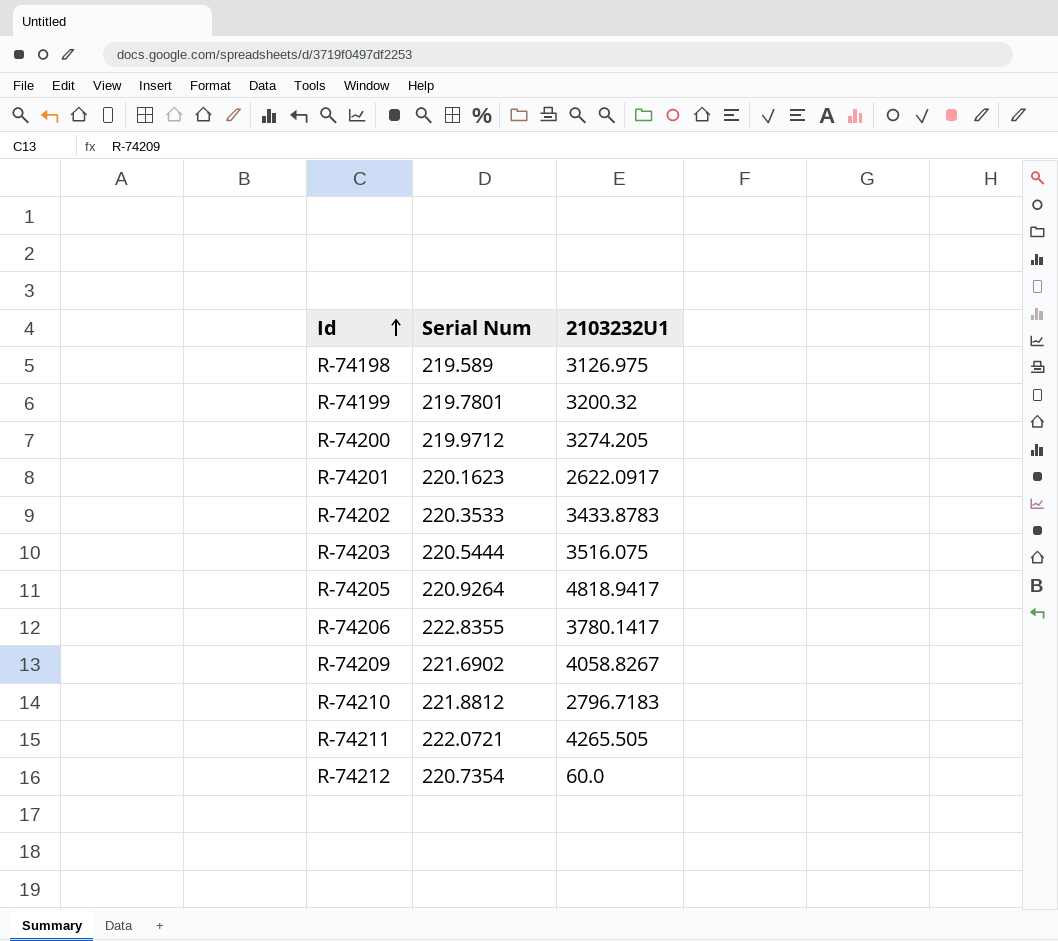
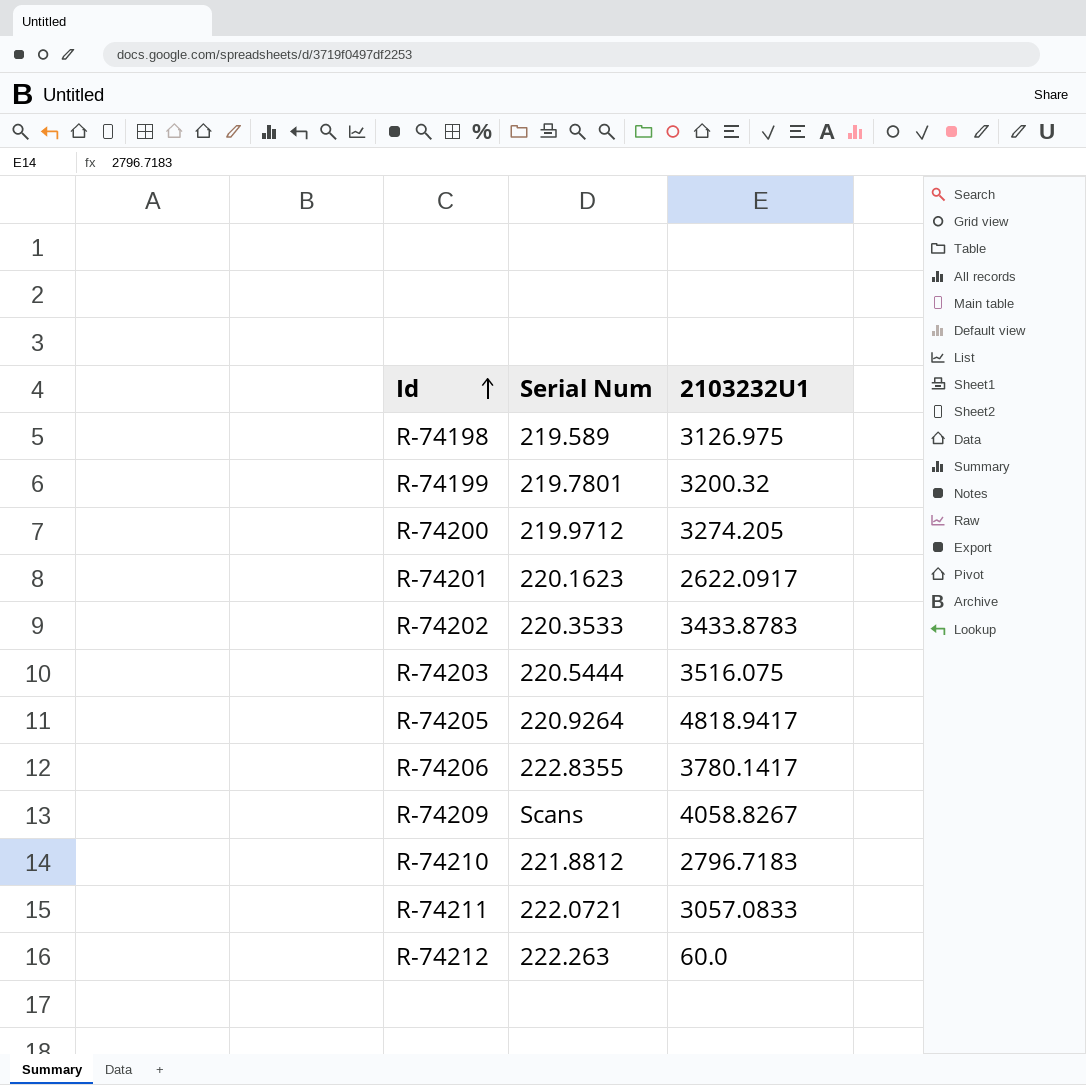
R-74209 | Serial Num: 221.6902 -> Scans
R-74211 | 2103232U1: 4265.505 -> 3057.0833
R-74212 | Serial Num: 220.7354 -> 222.263

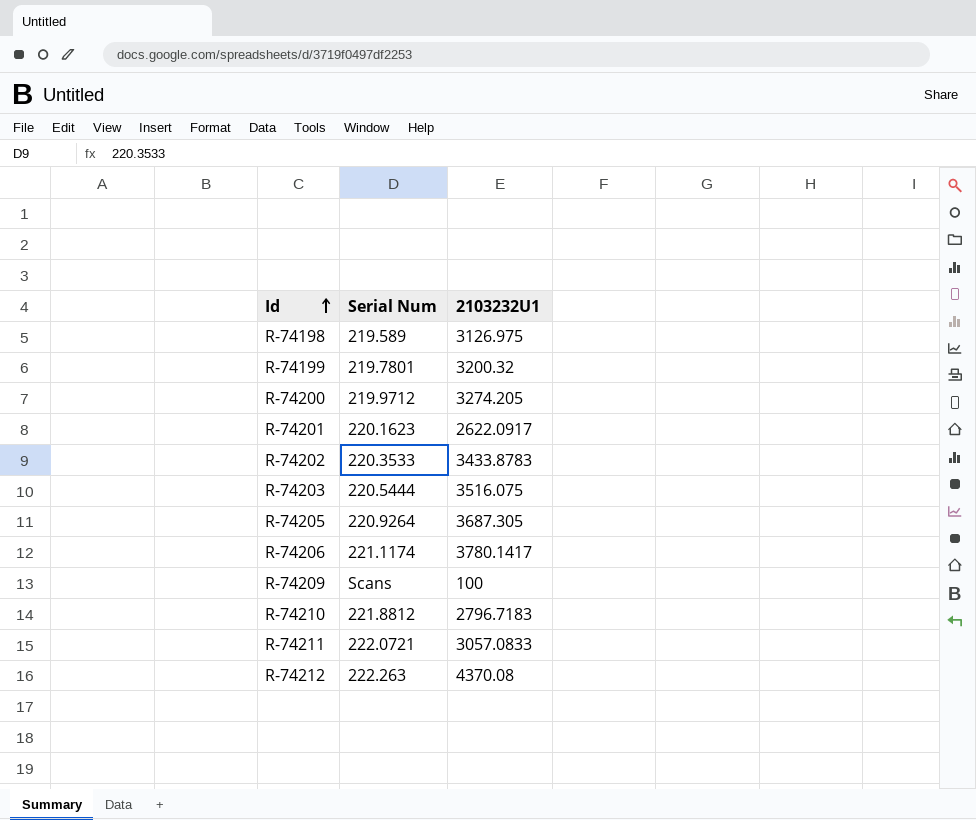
R-74205 | 2103232U1: 4818.9417 -> 3687.305
R-74206 | Serial Num: 222.8355 -> 221.1174
R-74209 | 2103232U1: 4058.8267 -> 100
R-74212 | 2103232U1: 60.0 -> 4370.08

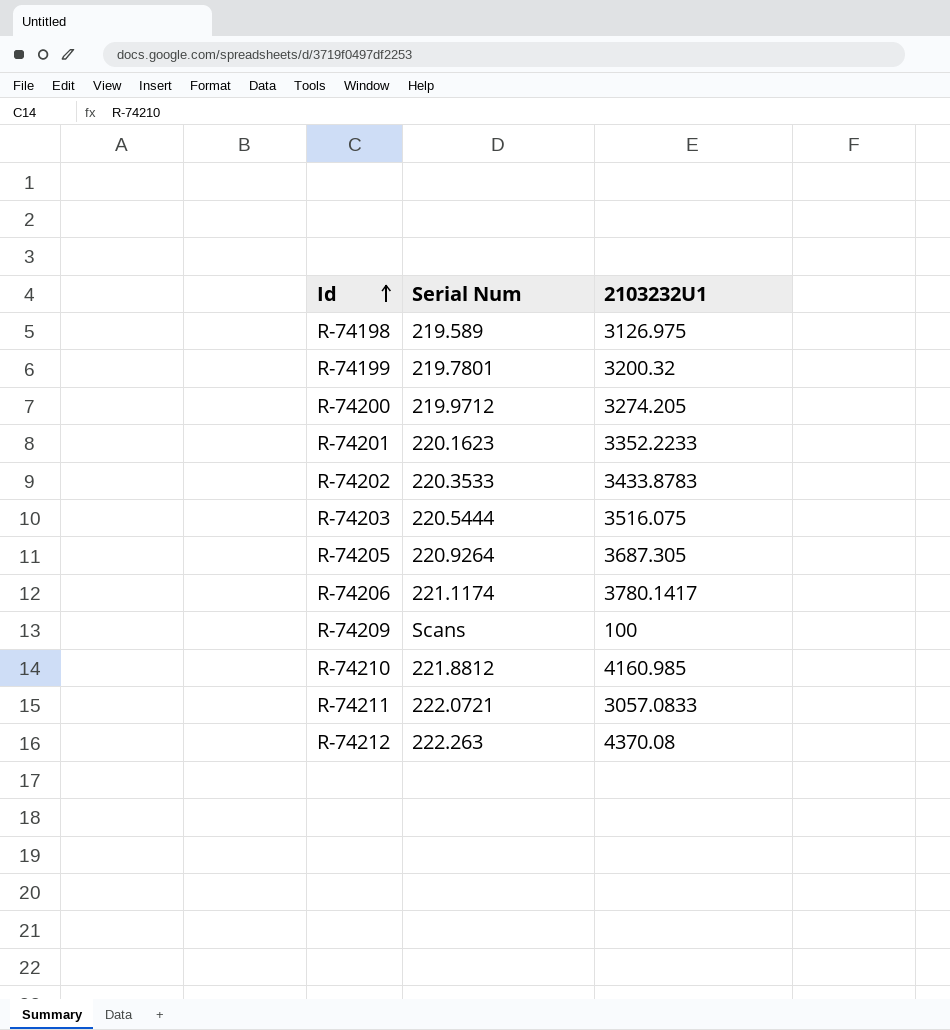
R-74201 | 2103232U1: 2622.0917 -> 3352.2233
R-74210 | 2103232U1: 2796.7183 -> 4160.985

